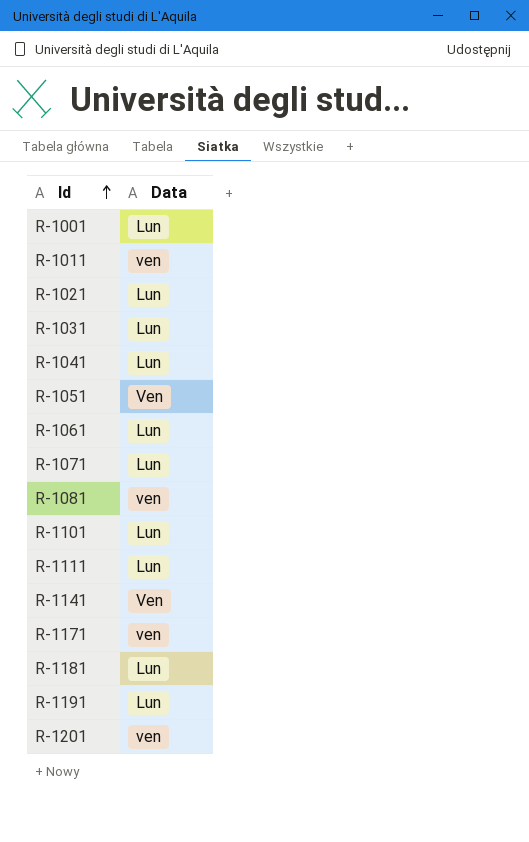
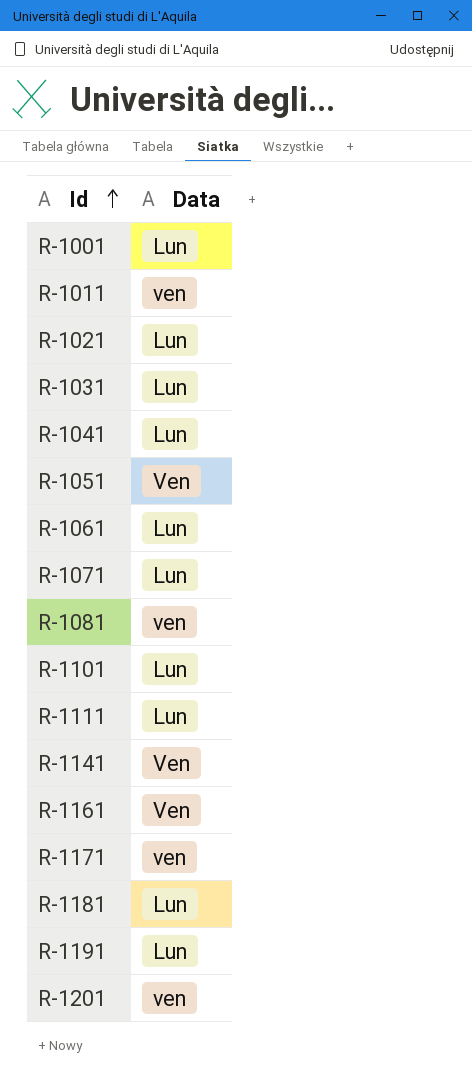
row R-1161: none -> Ven

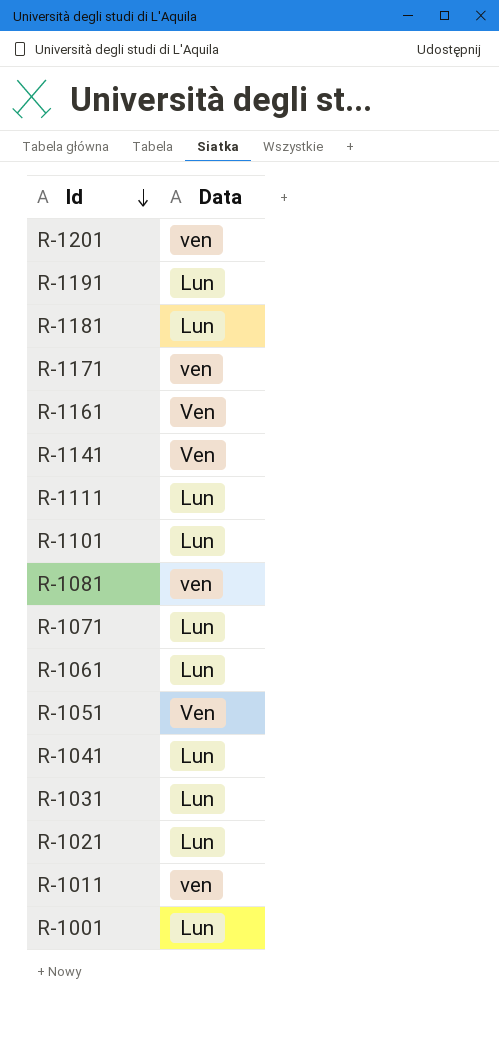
row order: Id ascending -> Id descending

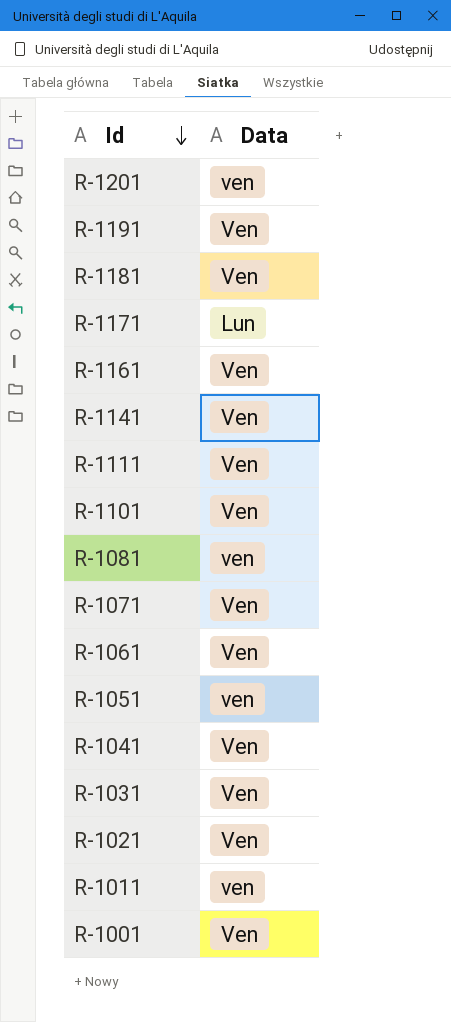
R-1191 | Data: Lun -> Ven
R-1181 | Data: Lun -> Ven
R-1171 | Data: ven -> Lun
R-1111 | Data: Lun -> Ven
R-1101 | Data: Lun -> Ven
R-1071 | Data: Lun -> Ven
R-1061 | Data: Lun -> Ven
R-1051 | Data: Ven -> ven
R-1041 | Data: Lun -> Ven
R-1031 | Data: Lun -> Ven
R-1021 | Data: Lun -> Ven
R-1001 | Data: Lun -> Ven

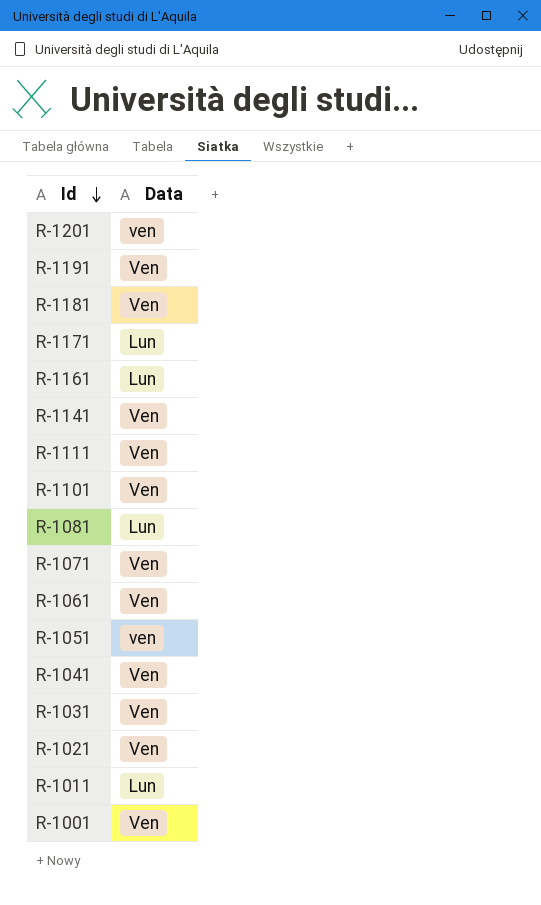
R-1161 | Data: Ven -> Lun
R-1081 | Data: ven -> Lun
R-1011 | Data: ven -> Lun

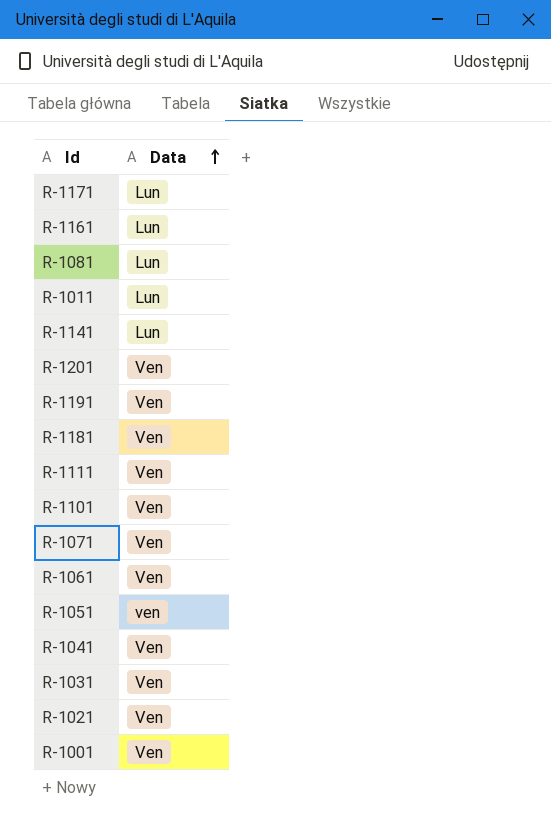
row order: Id descending -> Data ascending
R-1141 | Data: Ven -> Lun
R-1201 | Data: ven -> Ven

